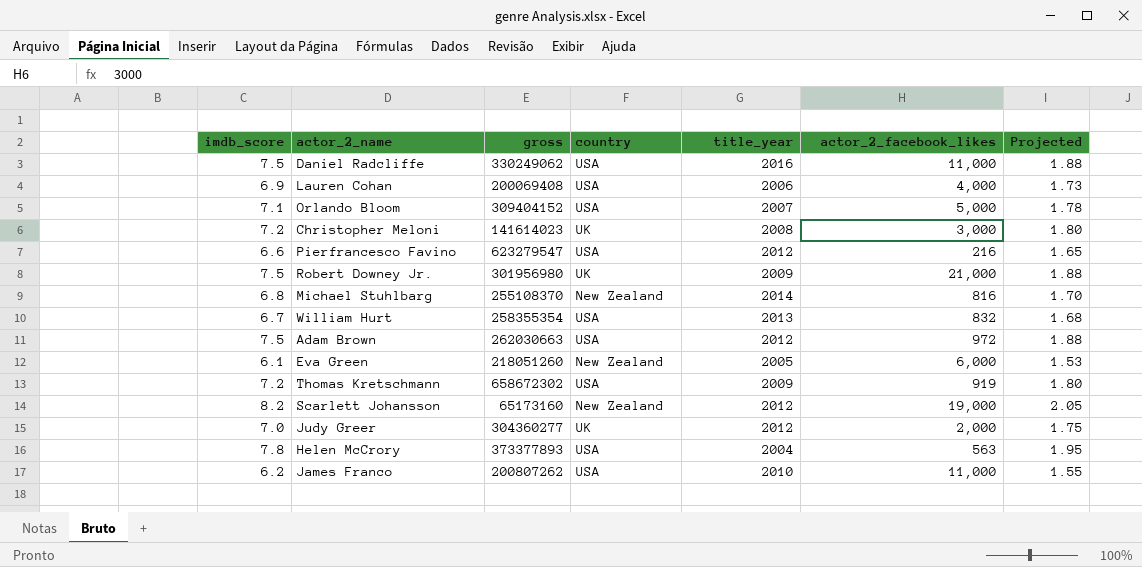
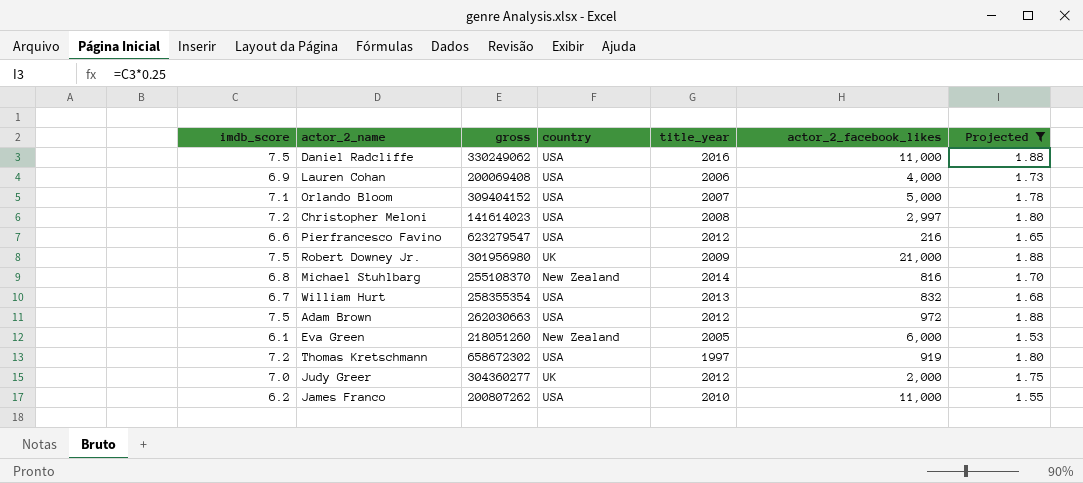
filter: none -> Projected <= 1.88
Christopher Meloni | country: UK -> USA
Christopher Meloni | actor_2_facebook_likes: 3,000 -> 2,997
Thomas Kretschmann | title_year: 2009 -> 1997

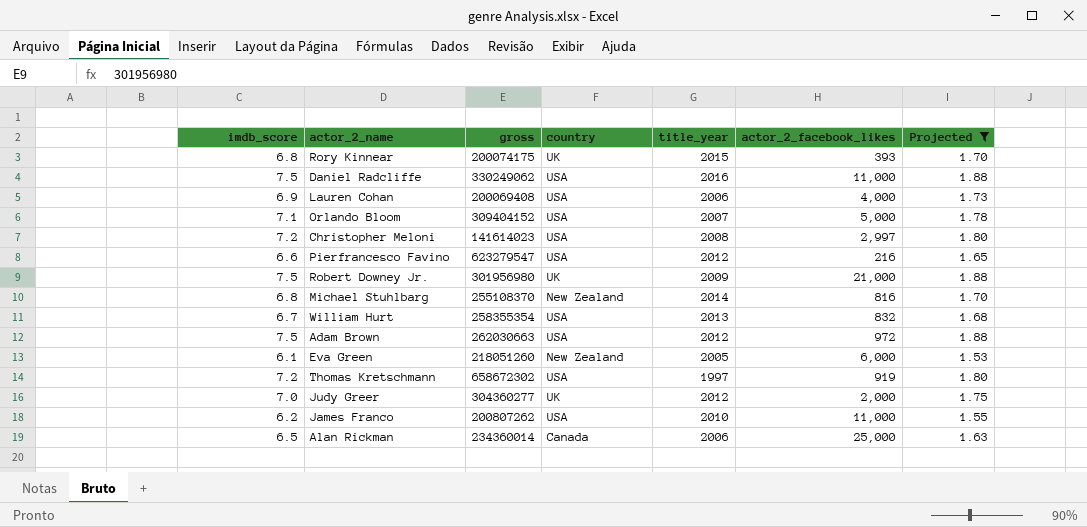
row Rory Kinnear: none -> 6.8 | 200074175 | UK | 2015 | 393 | 1.70
row Alan Rickman: none -> 6.5 | 234360014 | Canada | 2006 | 25,000 | 1.63

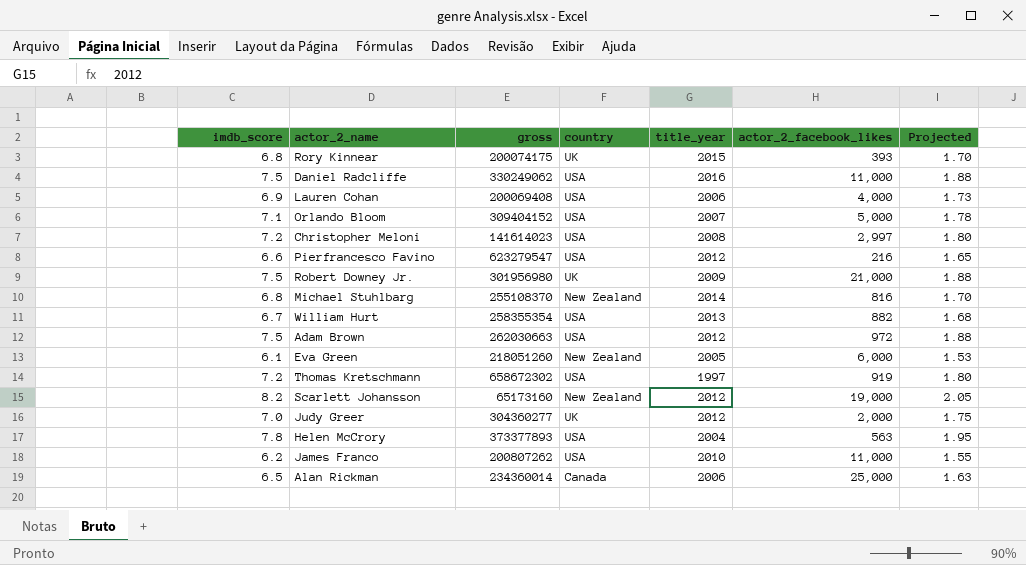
filter: Projected <= 1.88 -> none
William Hurt | actor_2_facebook_likes: 832 -> 882

